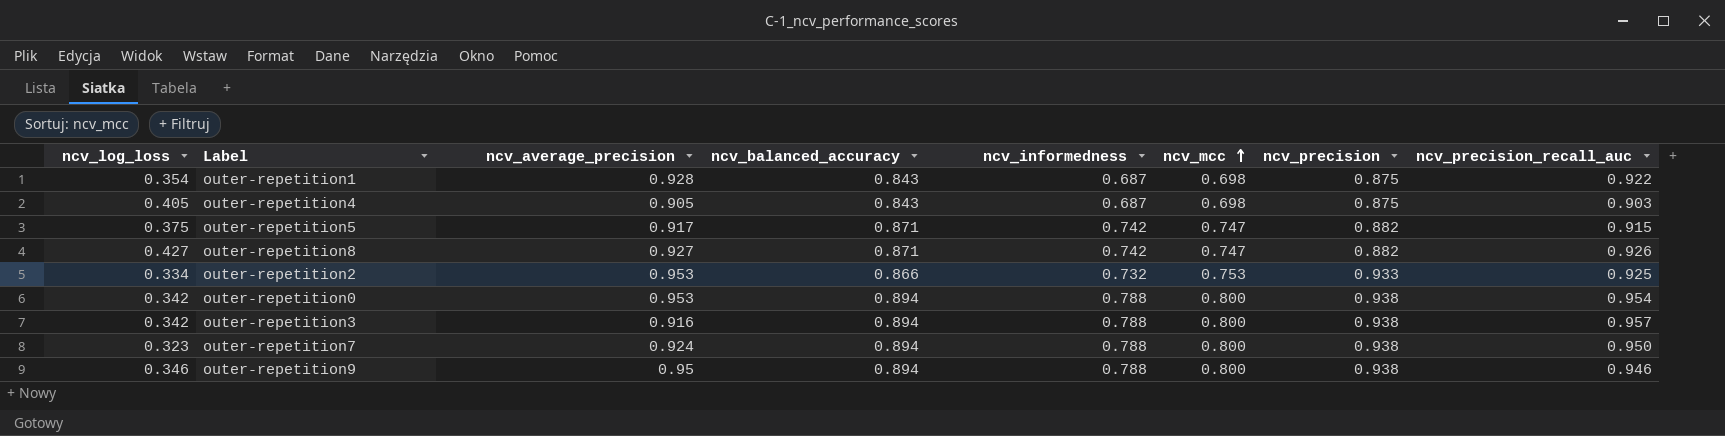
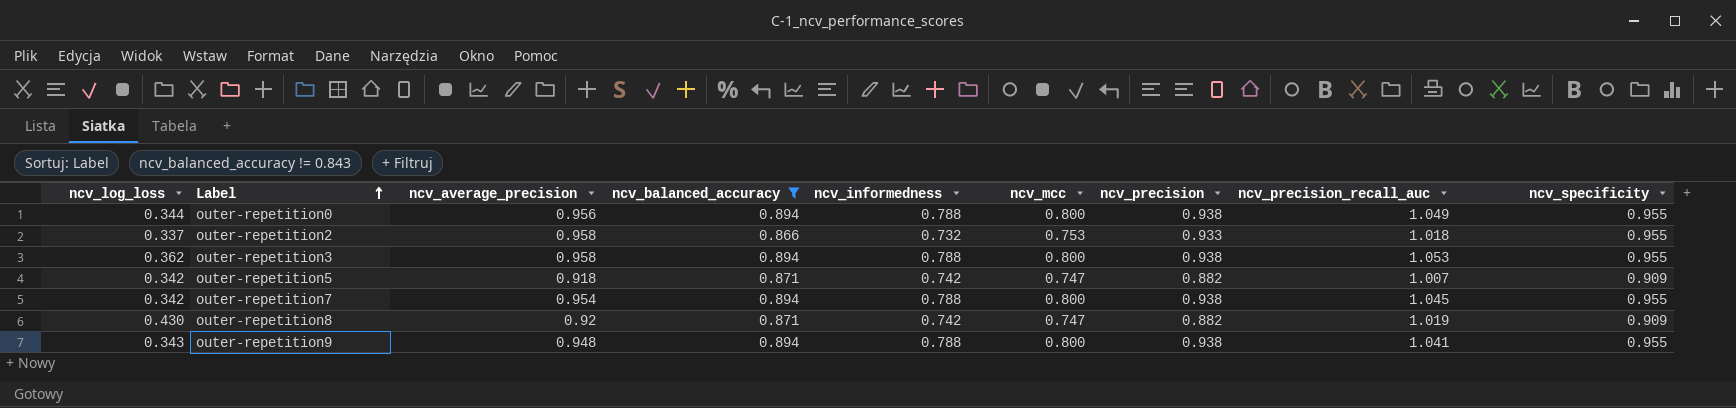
filter: none -> ncv_balanced_accuracy != 0.843
row order: ncv_mcc ascending -> Label ascending
column ncv_specificity | position: none -> 9
outer-repetition0 | ncv_log_loss: 0.342 -> 0.344
outer-repetition0 | ncv_average_precision: 0.953 -> 0.956
outer-repetition0 | ncv_precision_recall_auc: 0.954 -> 1.049
outer-repetition2 | ncv_log_loss: 0.334 -> 0.337
outer-repetition2 | ncv_average_precision: 0.953 -> 0.958
outer-repetition2 | ncv_precision_recall_auc: 0.925 -> 1.018
outer-repetition3 | ncv_log_loss: 0.342 -> 0.362
outer-repetition3 | ncv_average_precision: 0.916 -> 0.958
outer-repetition3 | ncv_precision_recall_auc: 0.957 -> 1.053
outer-repetition5 | ncv_log_loss: 0.375 -> 0.342
outer-repetition5 | ncv_average_precision: 0.917 -> 0.918
outer-repetition5 | ncv_precision_recall_auc: 0.915 -> 1.007
outer-repetition7 | ncv_log_loss: 0.323 -> 0.342
outer-repetition7 | ncv_average_precision: 0.924 -> 0.954
outer-repetition7 | ncv_precision_recall_auc: 0.950 -> 1.045
outer-repetition8 | ncv_log_loss: 0.427 -> 0.430
outer-repetition8 | ncv_average_precision: 0.927 -> 0.92
outer-repetition8 | ncv_precision_recall_auc: 0.926 -> 1.019
outer-repetition9 | ncv_log_loss: 0.346 -> 0.343
outer-repetition9 | ncv_average_precision: 0.95 -> 0.948
outer-repetition9 | ncv_precision_recall_auc: 0.946 -> 1.041

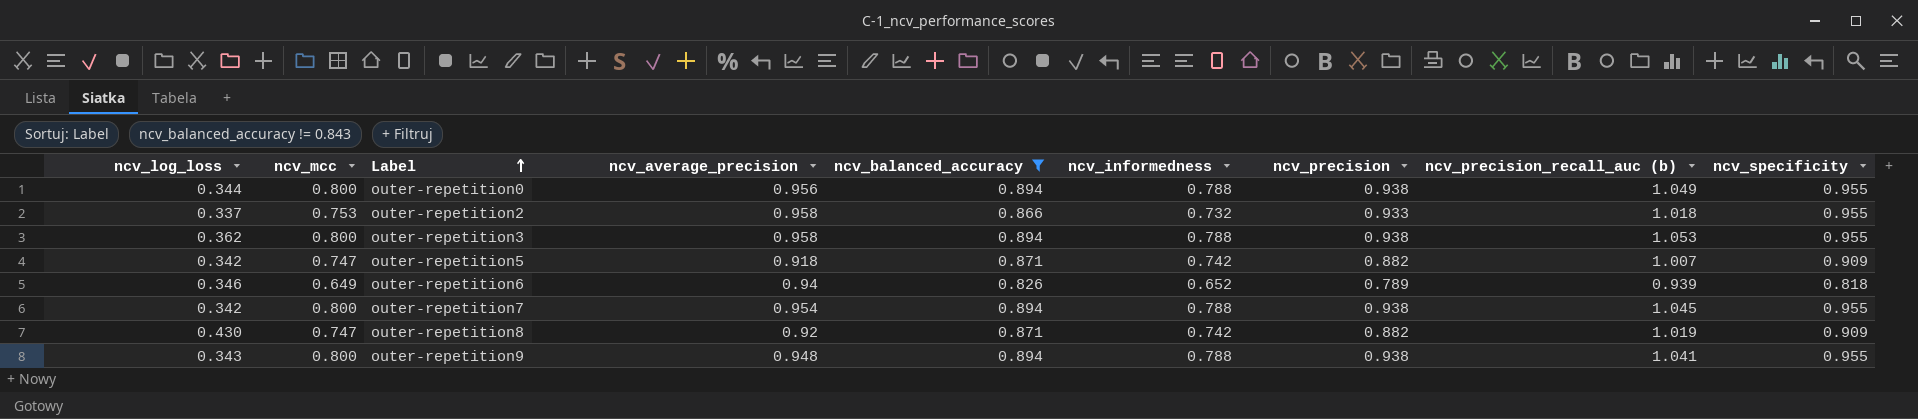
column ncv_mcc | position: 6 -> 2
column name: ncv_precision_recall_auc -> ncv_precision_recall_auc (b)
row outer-repetition6: none -> 0.346 | 0.649 | 0.94 | 0.826 | 0.652 | 0.789 | 0.939 | 0.818

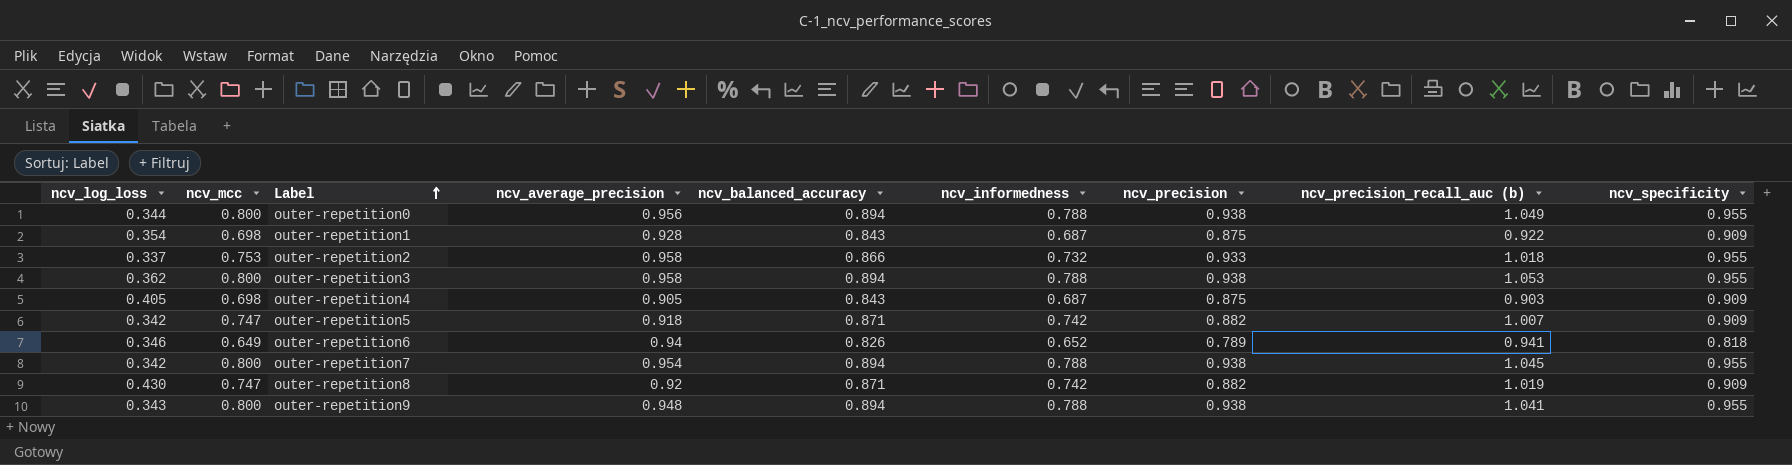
filter: ncv_balanced_accuracy != 0.843 -> none
outer-repetition6 | ncv_precision_recall_auc (b): 0.939 -> 0.941

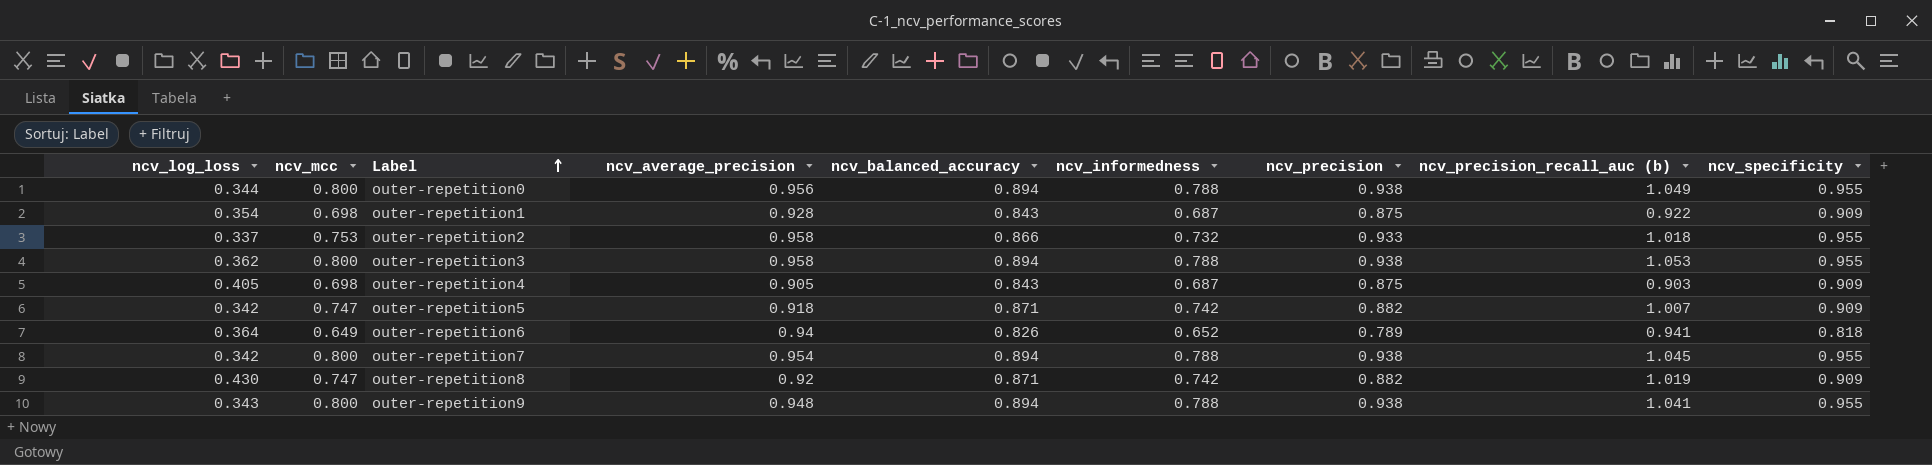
outer-repetition6 | ncv_log_loss: 0.346 -> 0.364

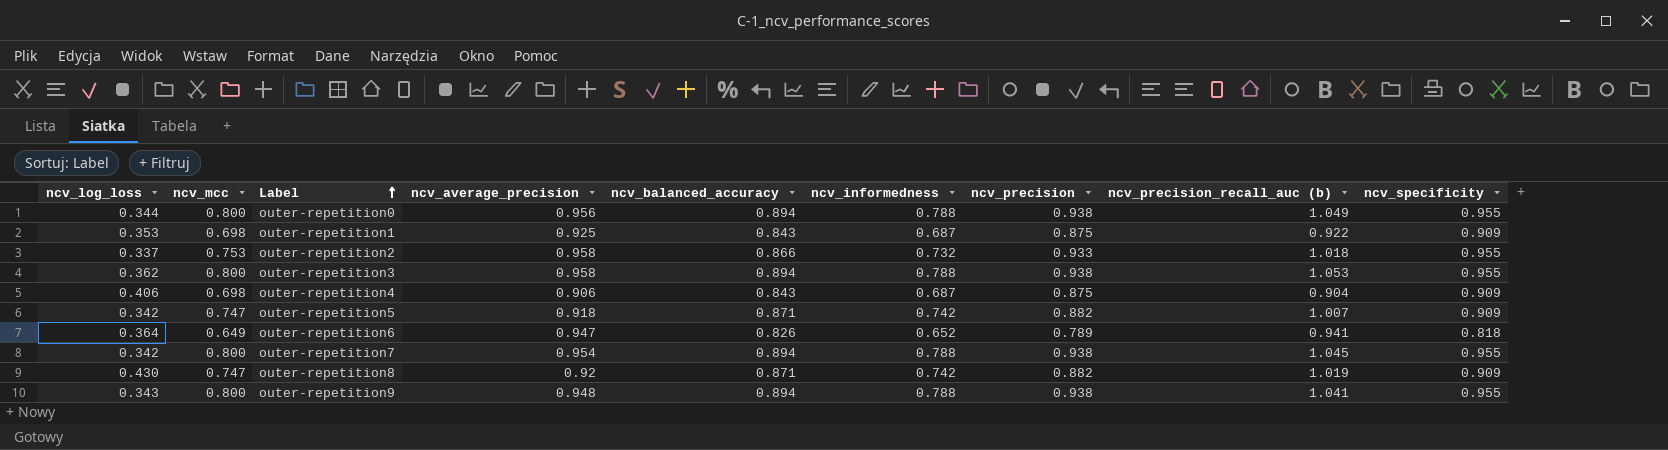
outer-repetition1 | ncv_log_loss: 0.354 -> 0.353
outer-repetition1 | ncv_average_precision: 0.928 -> 0.925
outer-repetition4 | ncv_log_loss: 0.405 -> 0.406
outer-repetition4 | ncv_average_precision: 0.905 -> 0.906
outer-repetition4 | ncv_precision_recall_auc (b): 0.903 -> 0.904
outer-repetition6 | ncv_average_precision: 0.94 -> 0.947

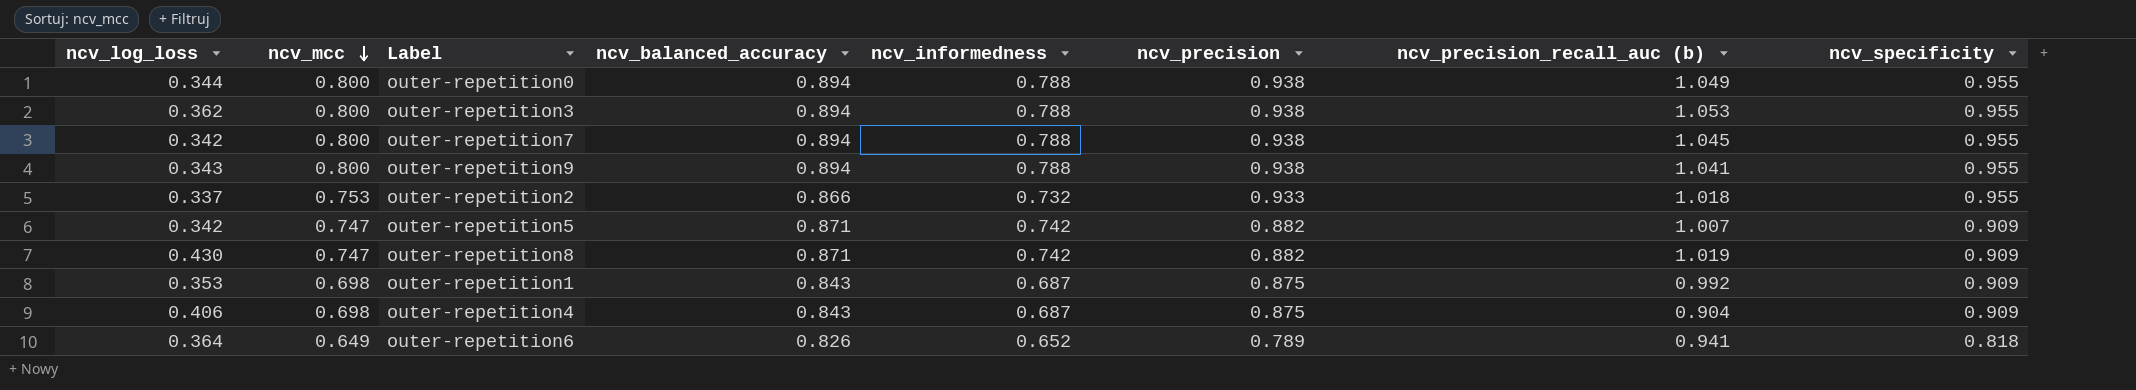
row order: Label ascending -> ncv_mcc descending
column ncv_average_precision | position: 4 -> none
outer-repetition1 | ncv_precision_recall_auc (b): 0.922 -> 0.992

